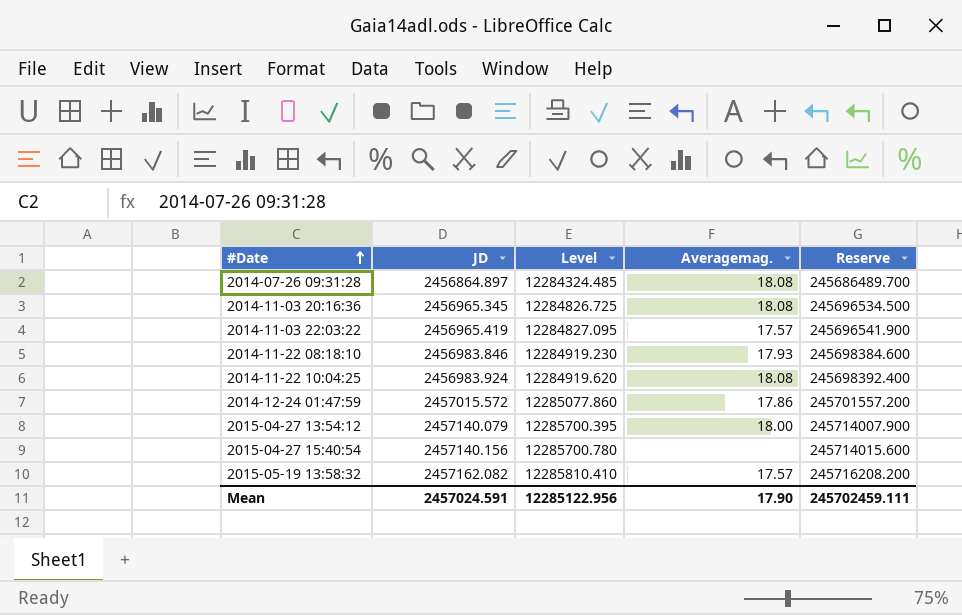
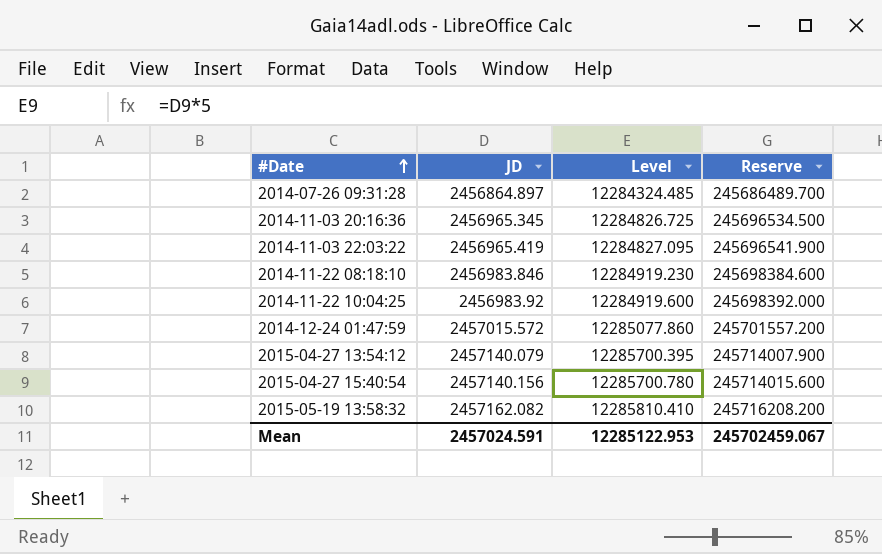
column Averagemag. | position: 4 -> none
2014-11-22 10:04:25 | JD: 2456983.924 -> 2456983.92
2014-11-22 10:04:25 | Level: 12284919.620 -> 12284919.600
2014-11-22 10:04:25 | Reserve: 245698392.400 -> 245698392.000
Mean | Level: 12285122.956 -> 12285122.953
Mean | Reserve: 245702459.111 -> 245702459.067

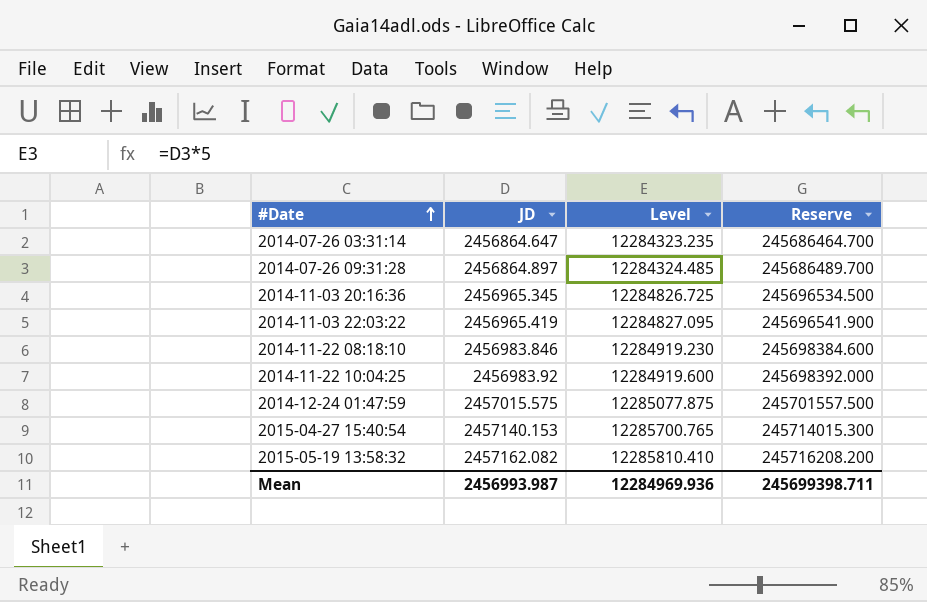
row 2015-04-27 13:54:12: 2457140.079 | 12285700.395 | 245714007.900 -> none
row 2014-07-26 03:31:14: none -> 2456864.647 | 12284323.235 | 245686464.700
2014-12-24 01:47:59 | JD: 2457015.572 -> 2457015.575
2014-12-24 01:47:59 | Level: 12285077.860 -> 12285077.875
2014-12-24 01:47:59 | Reserve: 245701557.200 -> 245701557.500
2015-04-27 15:40:54 | JD: 2457140.156 -> 2457140.153
2015-04-27 15:40:54 | Level: 12285700.780 -> 12285700.765
2015-04-27 15:40:54 | Reserve: 245714015.600 -> 245714015.300
Mean | JD: 2457024.591 -> 2456993.987
Mean | Level: 12285122.953 -> 12284969.936
Mean | Reserve: 245702459.067 -> 245699398.711

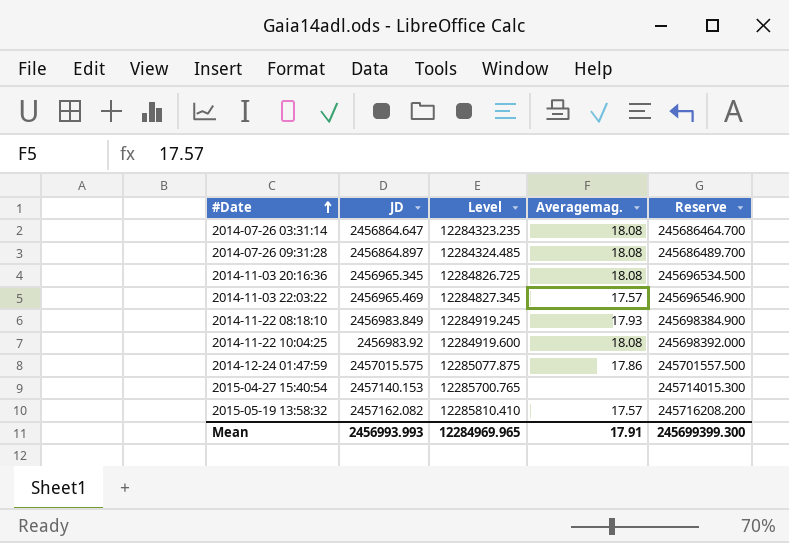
column Averagemag. | position: none -> 4
2014-11-03 22:03:22 | JD: 2456965.419 -> 2456965.469
2014-11-03 22:03:22 | Level: 12284827.095 -> 12284827.345
2014-11-03 22:03:22 | Reserve: 245696541.900 -> 245696546.900
2014-11-22 08:18:10 | JD: 2456983.846 -> 2456983.849
2014-11-22 08:18:10 | Level: 12284919.230 -> 12284919.245
2014-11-22 08:18:10 | Reserve: 245698384.600 -> 245698384.900
Mean | JD: 2456993.987 -> 2456993.993
Mean | Level: 12284969.936 -> 12284969.965
Mean | Reserve: 245699398.711 -> 245699399.300

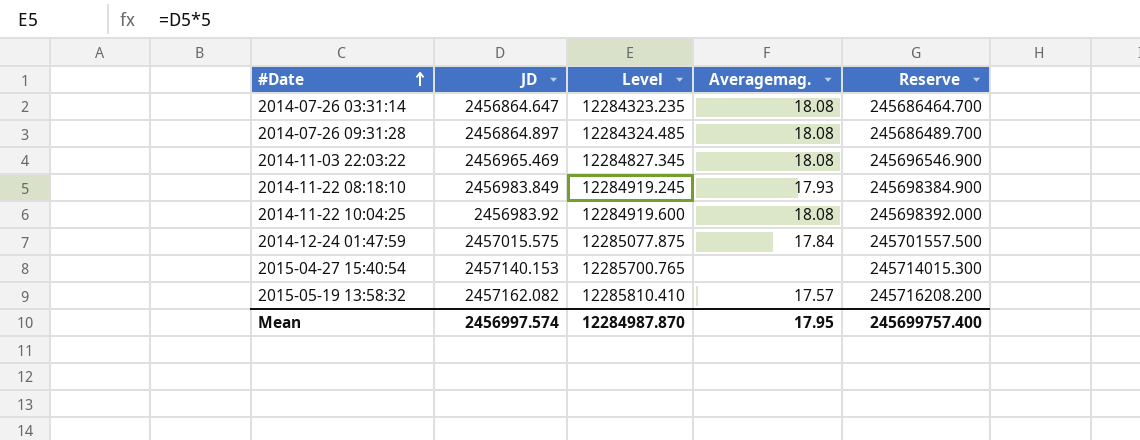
row 2014-11-03 20:16:36: 2456965.345 | 12284826.725 | 18.08 | 245696534.500 -> none
2014-11-03 22:03:22 | Averagemag.: 17.57 -> 18.08
2014-12-24 01:47:59 | Averagemag.: 17.86 -> 17.84
Mean | JD: 2456993.993 -> 2456997.574
Mean | Level: 12284969.965 -> 12284987.870
Mean | Averagemag.: 17.91 -> 17.95
Mean | Reserve: 245699399.300 -> 245699757.400

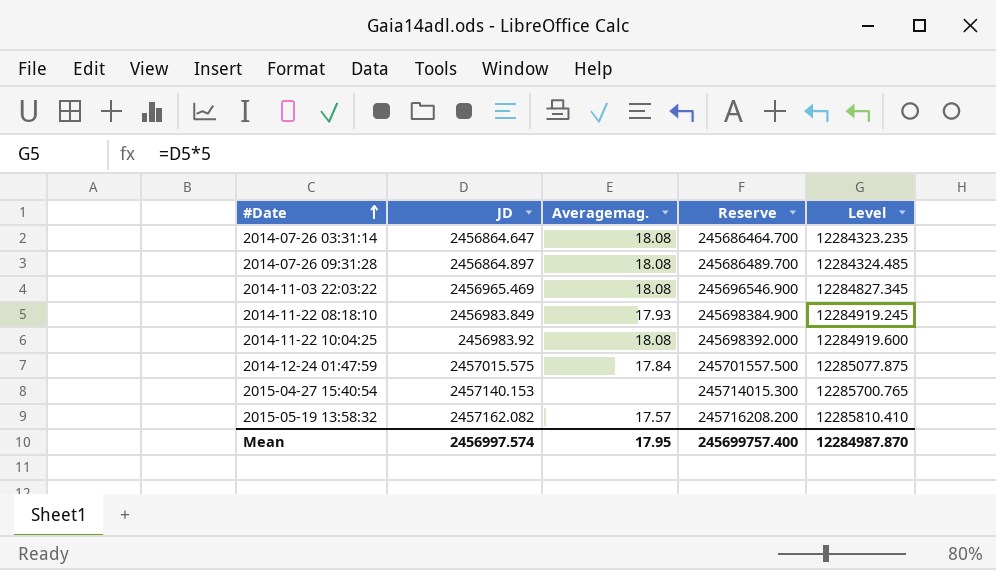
column Level | position: 3 -> 5

